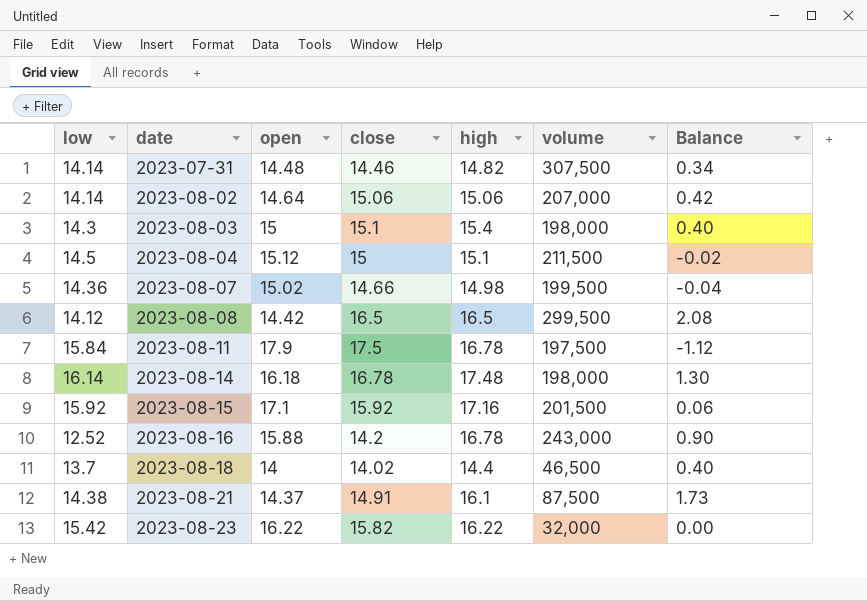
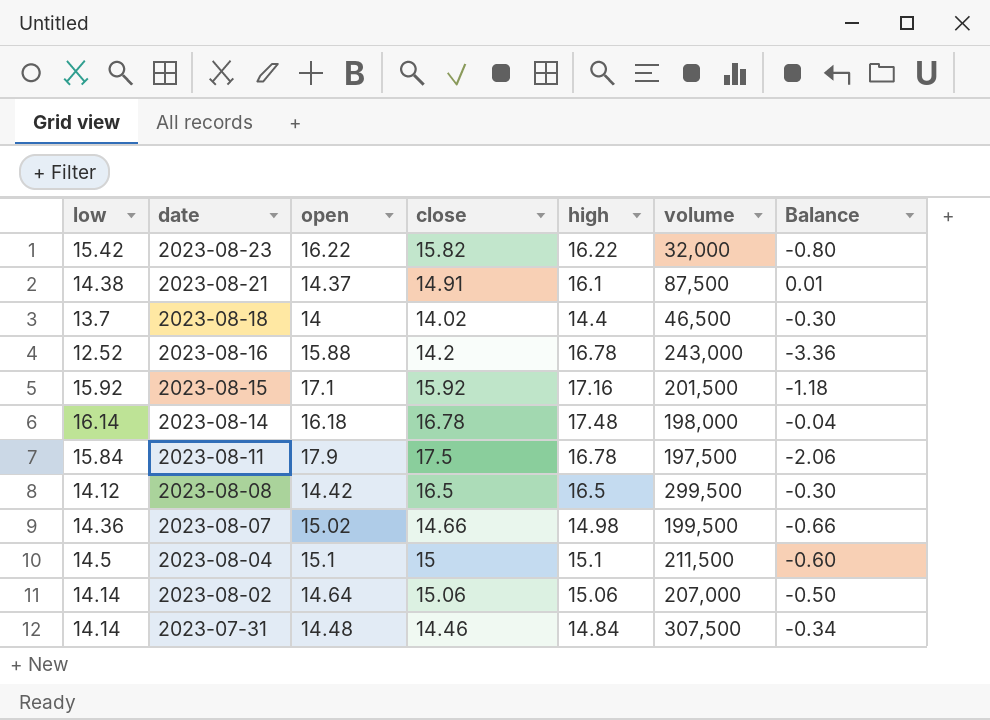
row order: date ascending -> date descending
column Balance | formula: [high] - [open] -> [low] - [open]
row 2023-08-03: 14.3 | 15 | 15.1 | 15.4 | 198,000 | 0.40 -> none
2023-08-04 | open: 15.12 -> 15.1
2023-07-31 | high: 14.82 -> 14.84

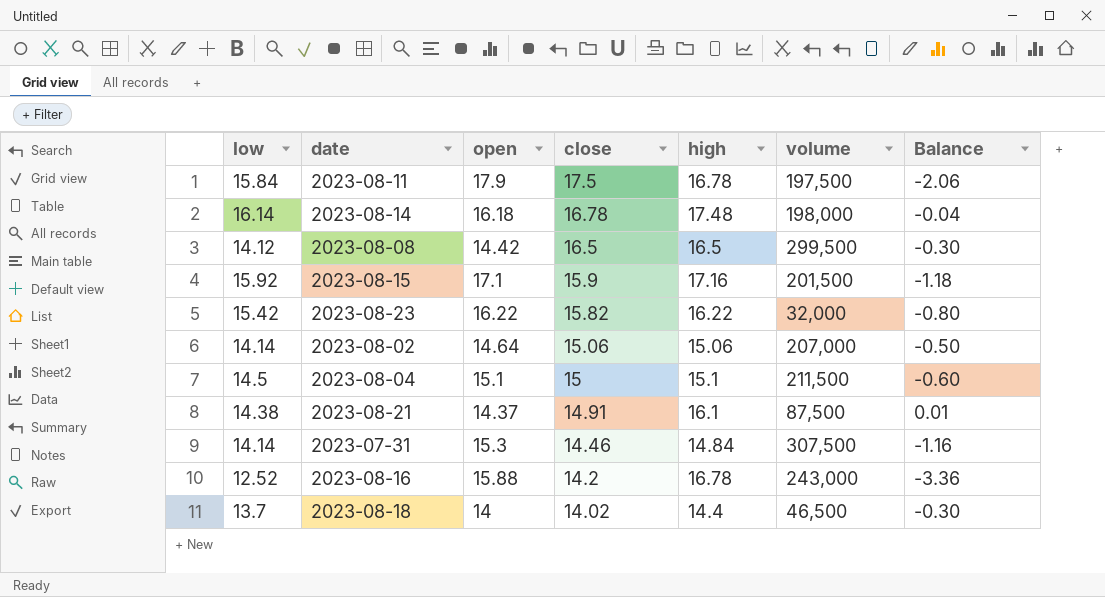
row order: date descending -> close descending
row 2023-08-07: 14.36 | 15.02 | 14.66 | 14.98 | 199,500 | -0.66 -> none
2023-08-15 | close: 15.92 -> 15.9
2023-07-31 | open: 14.48 -> 15.3
2023-07-31 | Balance: -0.34 -> -1.16

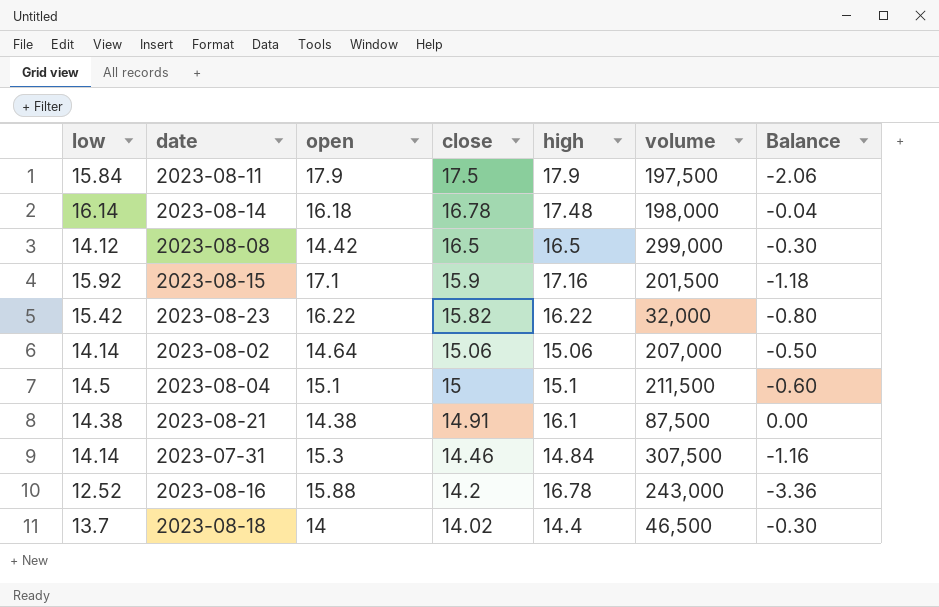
2023-08-11 | high: 16.78 -> 17.9
2023-08-08 | volume: 299,500 -> 299,000
2023-08-21 | open: 14.37 -> 14.38
2023-08-21 | Balance: 0.01 -> 0.00

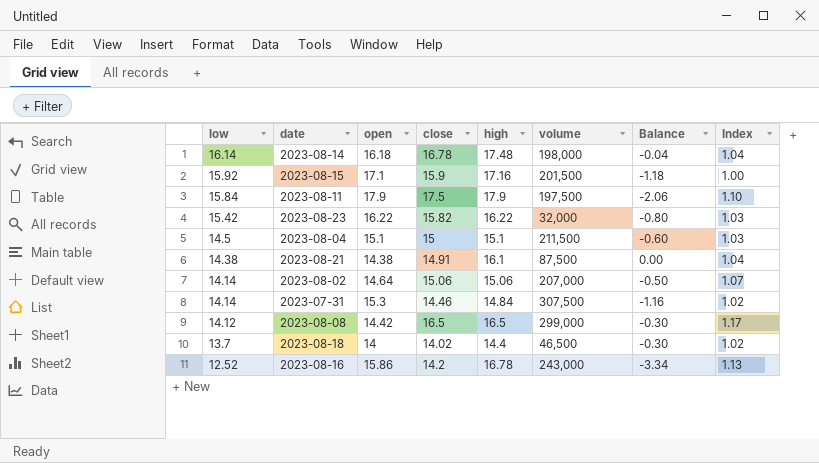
row order: close descending -> low descending
column Index | formula: none -> [close] / [low]
2023-08-16 | open: 15.88 -> 15.86
2023-08-16 | Balance: -3.36 -> -3.34

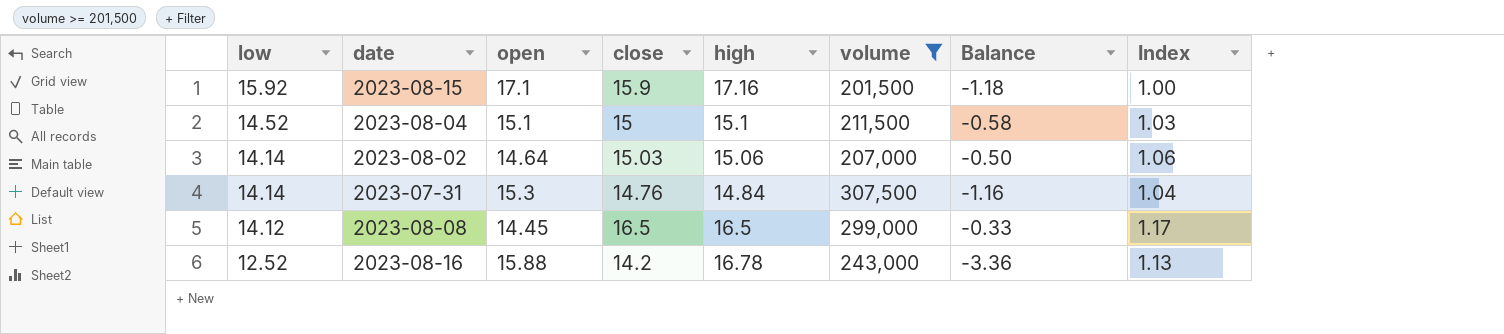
filter: none -> volume >= 201,500
2023-08-04 | low: 14.5 -> 14.52
2023-08-04 | Balance: -0.60 -> -0.58
2023-08-02 | close: 15.06 -> 15.03
2023-08-02 | Index: 1.07 -> 1.06
2023-07-31 | close: 14.46 -> 14.76
2023-07-31 | Index: 1.02 -> 1.04
2023-08-08 | open: 14.42 -> 14.45
2023-08-08 | Balance: -0.30 -> -0.33
2023-08-16 | open: 15.86 -> 15.88
2023-08-16 | Balance: -3.34 -> -3.36

